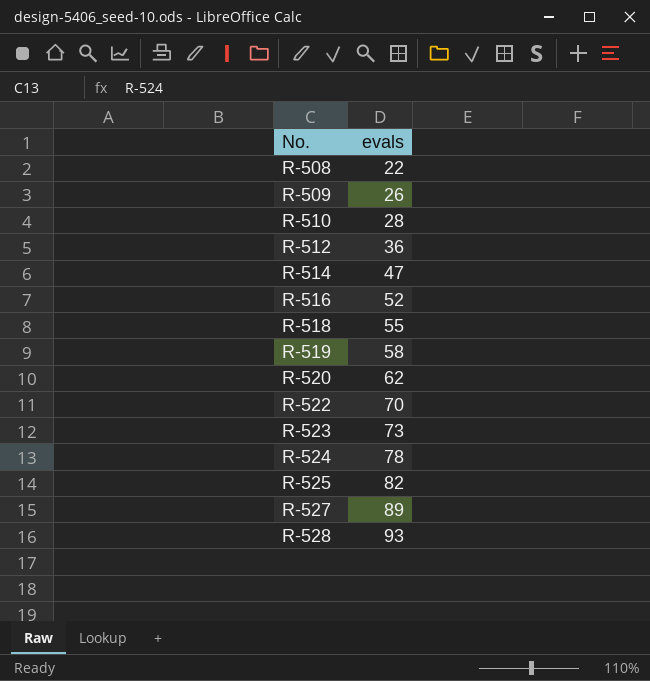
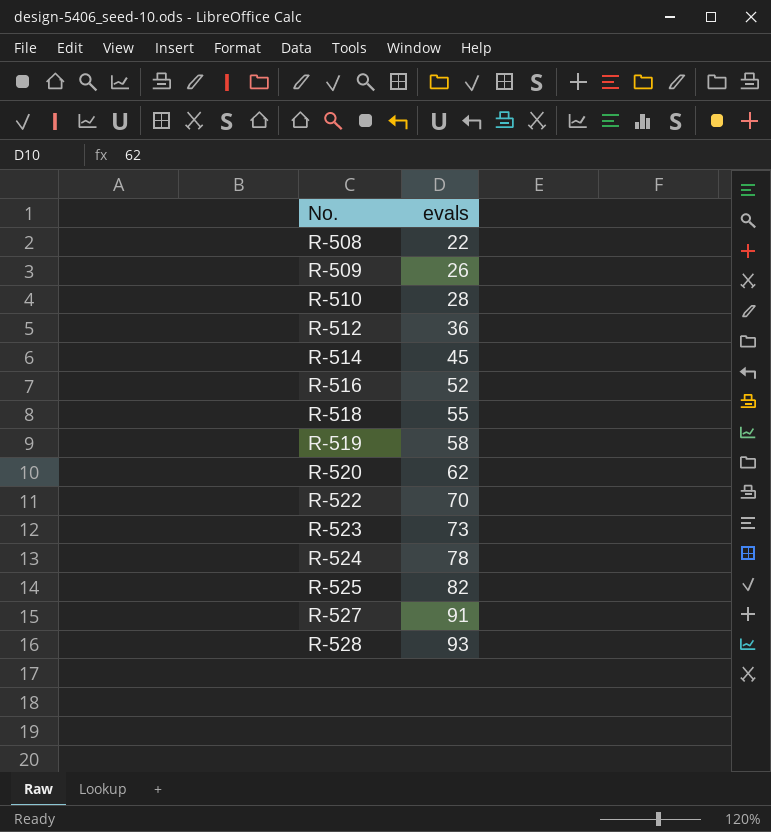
R-514 | evals: 47 -> 45
R-527 | evals: 89 -> 91

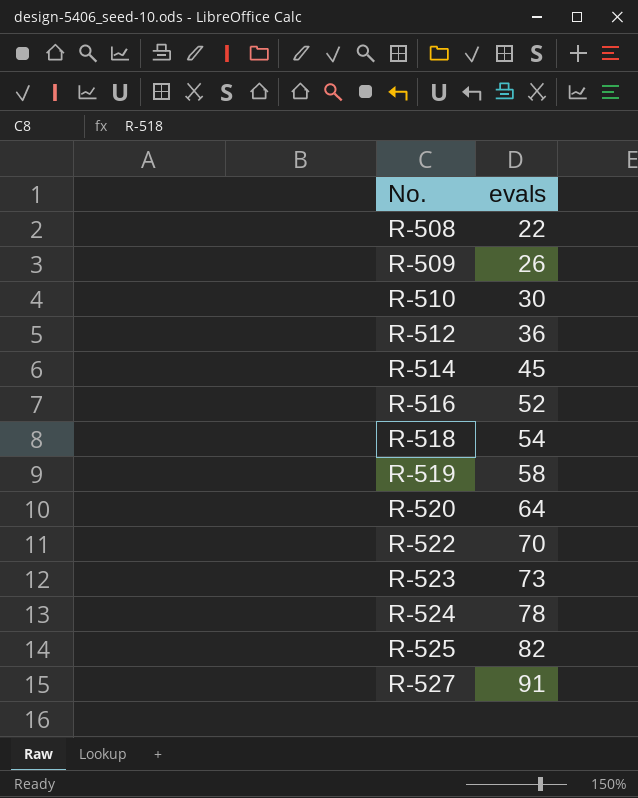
row R-528: 93 -> none
R-510 | evals: 28 -> 30
R-518 | evals: 55 -> 54
R-520 | evals: 62 -> 64

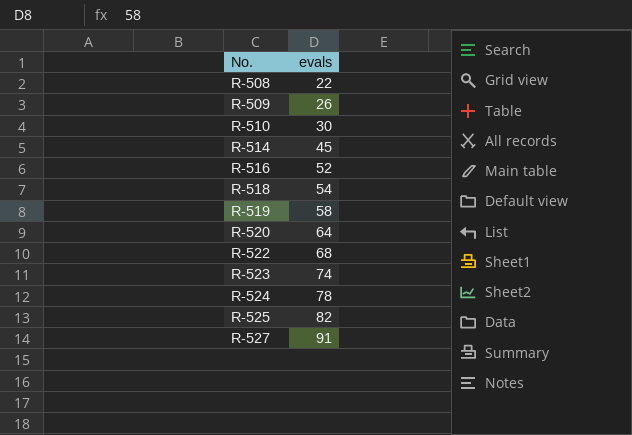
row R-512: 36 -> none
R-522 | evals: 70 -> 68
R-523 | evals: 73 -> 74

